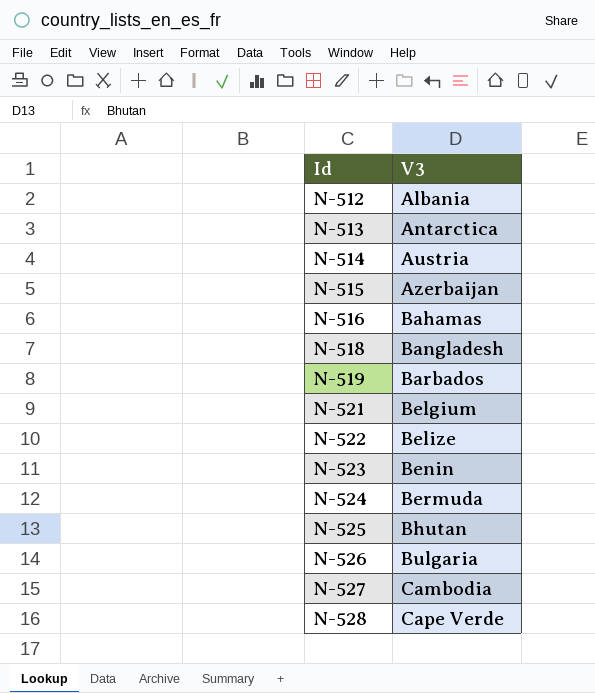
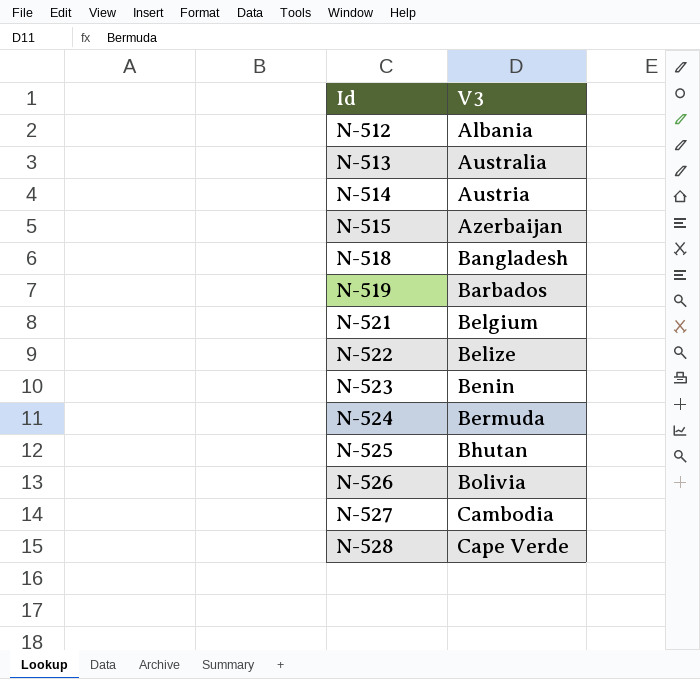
row N-516: Bahamas -> none
N-513 | V3: Antarctica -> Australia
N-526 | V3: Bulgaria -> Bolivia

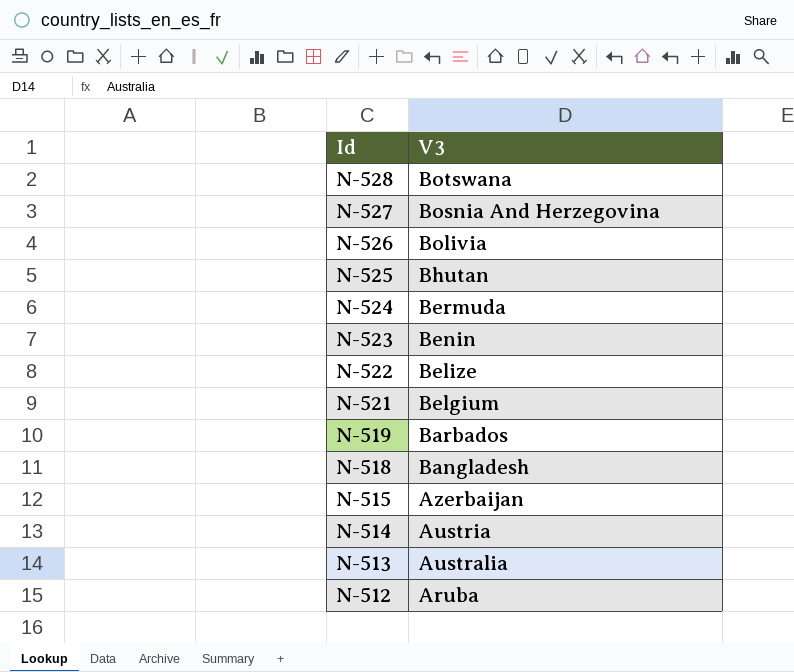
row order: Id ascending -> Id descending
N-528 | V3: Cape Verde -> Botswana
N-527 | V3: Cambodia -> Bosnia And Herzegovina
N-512 | V3: Albania -> Aruba

